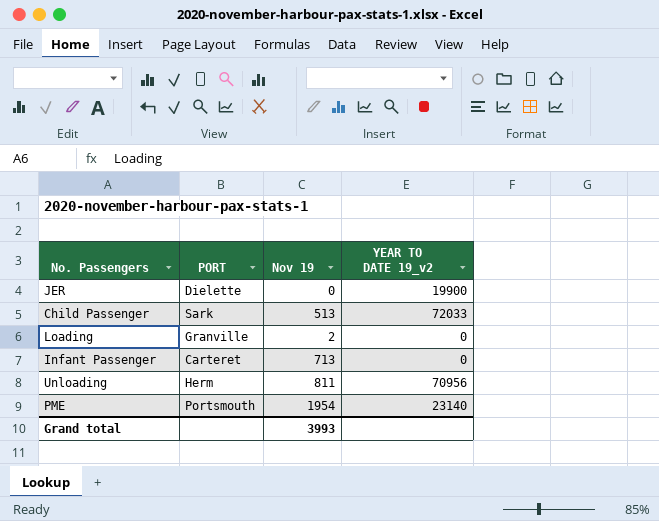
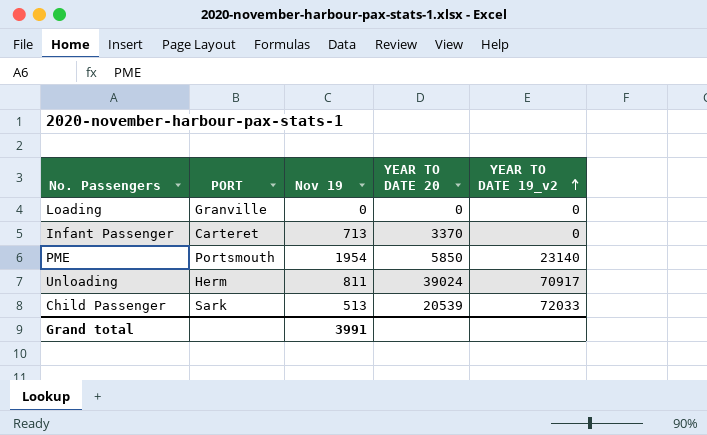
row order: none -> YEAR TO DATE 19_v2 ascending
column YEAR TO DATE 20 | position: none -> 4
row JER: Dielette | 0 | 19900 -> none
Loading | Nov 19: 2 -> 0
Unloading | YEAR TO DATE 19_v2: 70956 -> 70917
Grand total | Nov 19: 3993 -> 3991

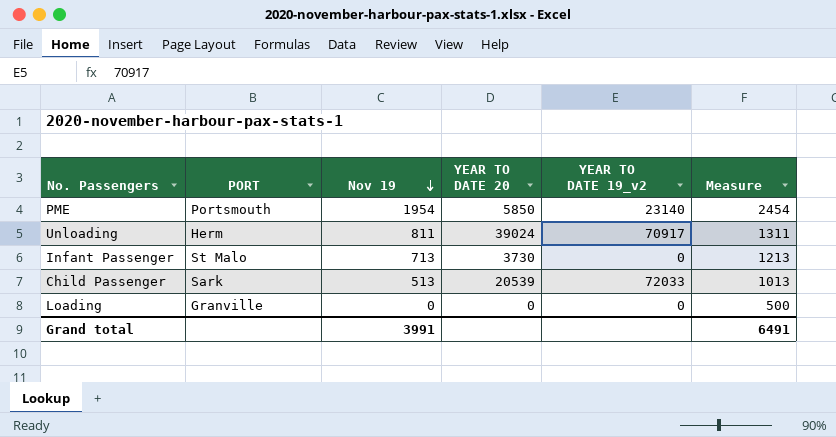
row order: YEAR TO DATE 19_v2 ascending -> Nov 19 descending
column Measure | formula: none -> [Nov 19] + 500
Infant Passenger | PORT: Carteret -> St Malo
Infant Passenger | YEAR TO DATE 20: 3370 -> 3730

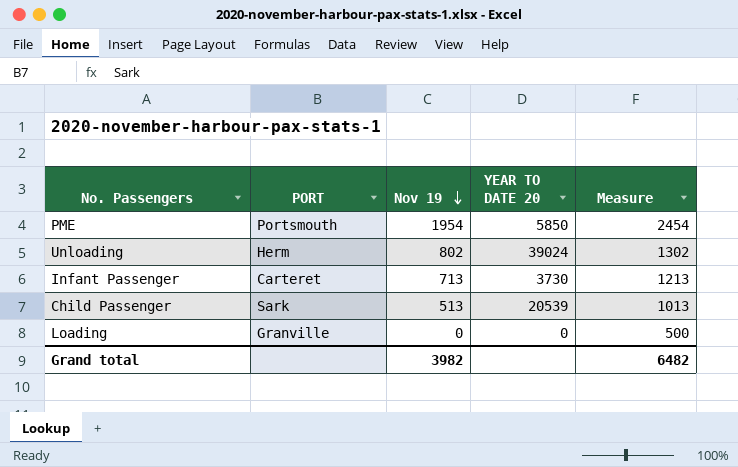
column YEAR TO DATE 19_v2 | position: 5 -> none
Unloading | Nov 19: 811 -> 802
Unloading | Measure: 1311 -> 1302
Infant Passenger | PORT: St Malo -> Carteret
Grand total | Nov 19: 3991 -> 3982
Grand total | Measure: 6491 -> 6482

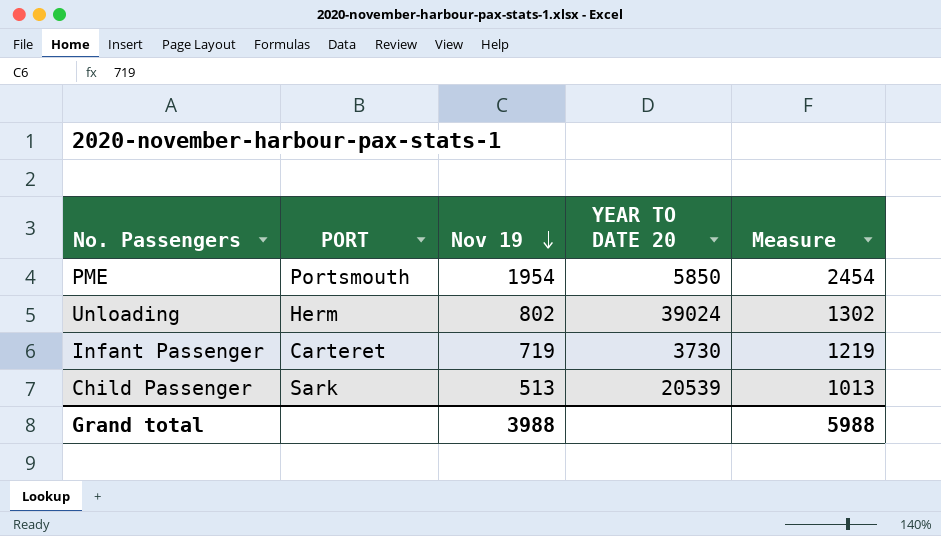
row Loading: Granville | 0 | 0 | 500 -> none
Infant Passenger | Nov 19: 713 -> 719
Infant Passenger | Measure: 1213 -> 1219
Grand total | Nov 19: 3982 -> 3988
Grand total | Measure: 6482 -> 5988

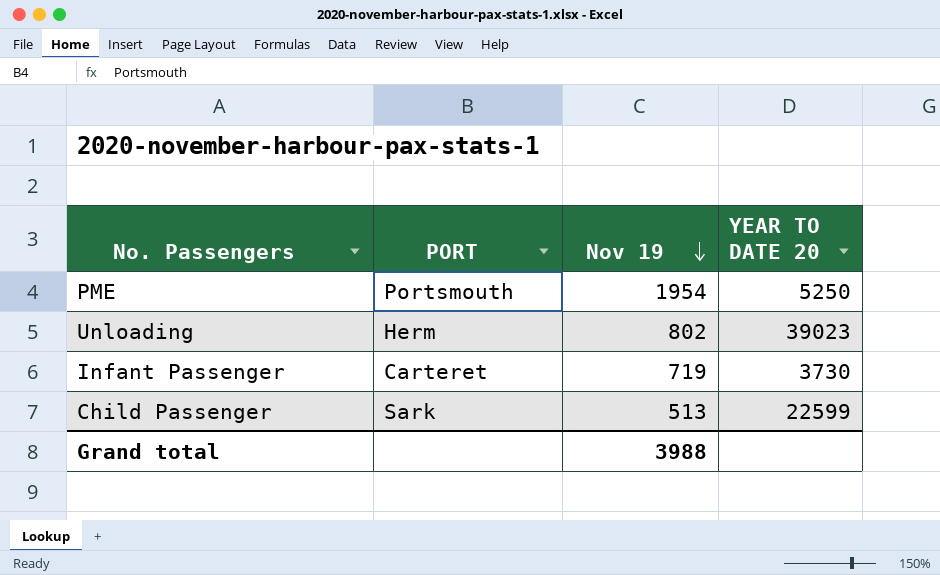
column Measure | formula: [Nov 19] + 500 -> none
PME | YEAR TO DATE 20: 5850 -> 5250
Unloading | YEAR TO DATE 20: 39024 -> 39023
Child Passenger | YEAR TO DATE 20: 20539 -> 22599

